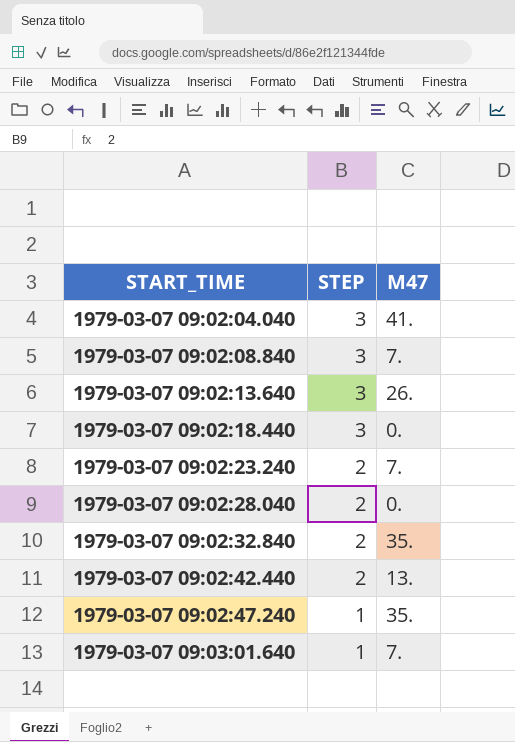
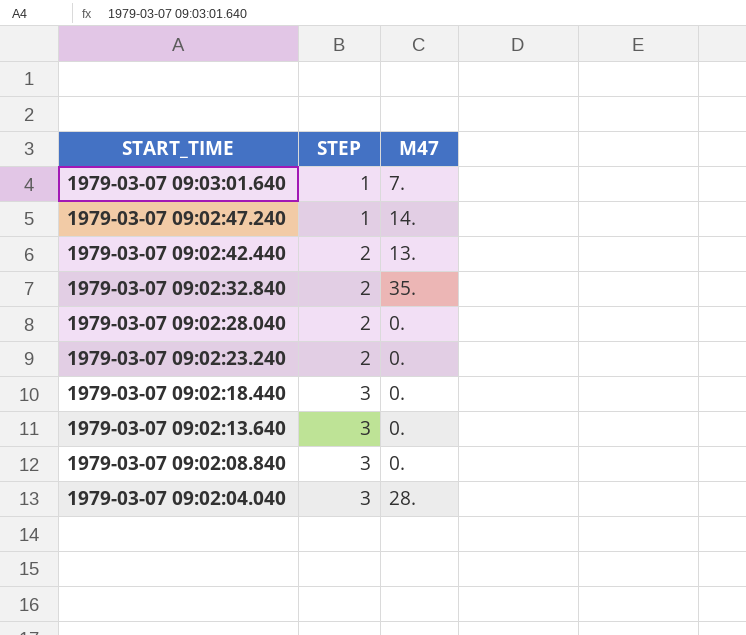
row order: START_TIME ascending -> START_TIME descending
1979-03-07 09:02:47.240 | M47: 35. -> 14.
1979-03-07 09:02:23.240 | M47: 7. -> 0.
1979-03-07 09:02:13.640 | M47: 26. -> 0.
1979-03-07 09:02:08.840 | M47: 7. -> 0.
1979-03-07 09:02:04.040 | M47: 41. -> 28.

